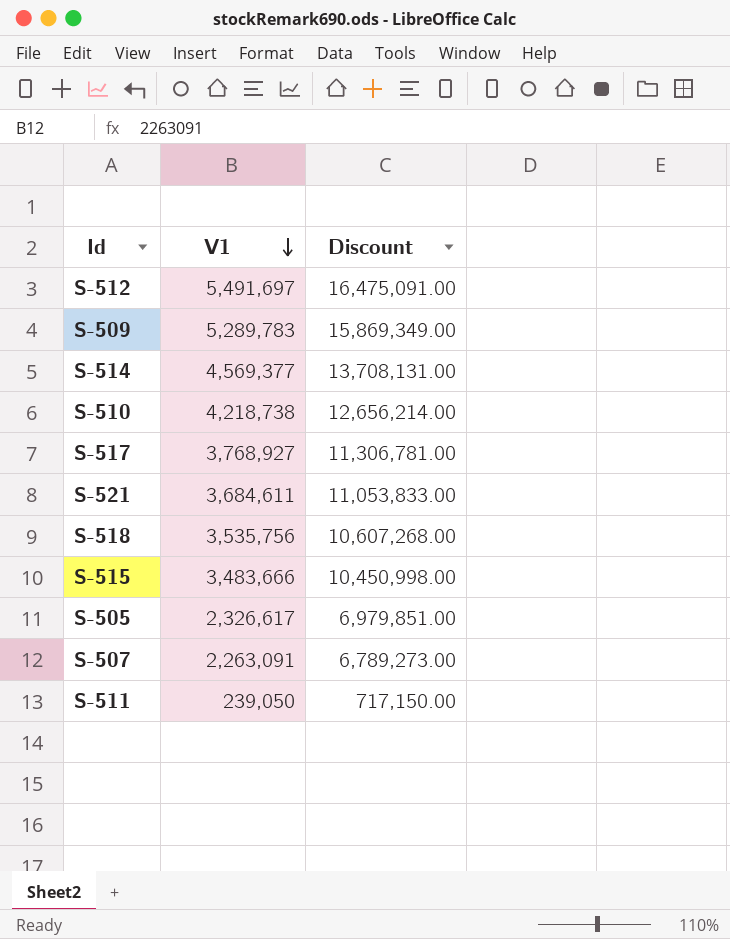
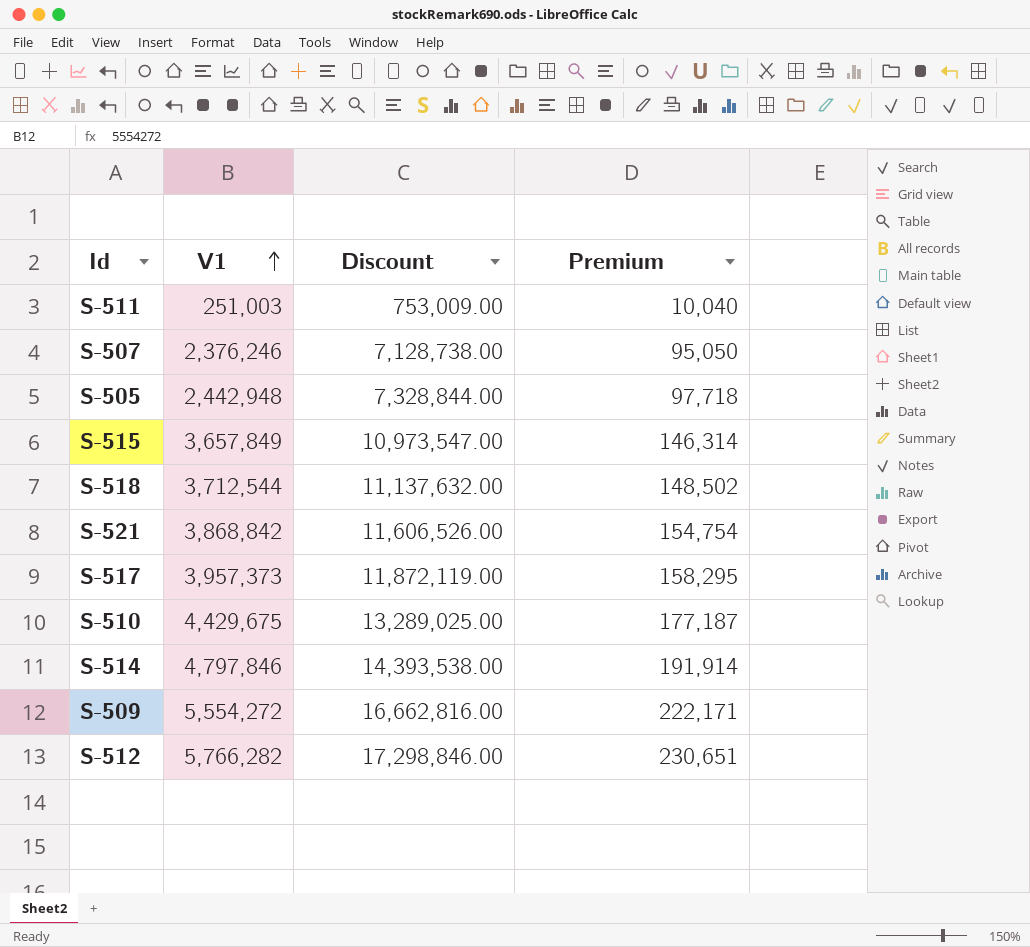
row order: V1 descending -> V1 ascending
column Premium | formula: none -> [V1] * 0.04
S-511 | V1: 239,050 -> 251,003
S-511 | Discount: 717,150.00 -> 753,009.00
S-507 | V1: 2,263,091 -> 2,376,246
S-507 | Discount: 6,789,273.00 -> 7,128,738.00
S-505 | V1: 2,326,617 -> 2,442,948
S-505 | Discount: 6,979,851.00 -> 7,328,844.00
S-515 | V1: 3,483,666 -> 3,657,849
S-515 | Discount: 10,450,998.00 -> 10,973,547.00
S-518 | V1: 3,535,756 -> 3,712,544
S-518 | Discount: 10,607,268.00 -> 11,137,632.00
S-521 | V1: 3,684,611 -> 3,868,842
S-521 | Discount: 11,053,833.00 -> 11,606,526.00
S-517 | V1: 3,768,927 -> 3,957,373
S-517 | Discount: 11,306,781.00 -> 11,872,119.00
S-510 | V1: 4,218,738 -> 4,429,675
S-510 | Discount: 12,656,214.00 -> 13,289,025.00
S-514 | V1: 4,569,377 -> 4,797,846
S-514 | Discount: 13,708,131.00 -> 14,393,538.00
S-509 | V1: 5,289,783 -> 5,554,272
S-509 | Discount: 15,869,349.00 -> 16,662,816.00
S-512 | V1: 5,491,697 -> 5,766,282
S-512 | Discount: 16,475,091.00 -> 17,298,846.00

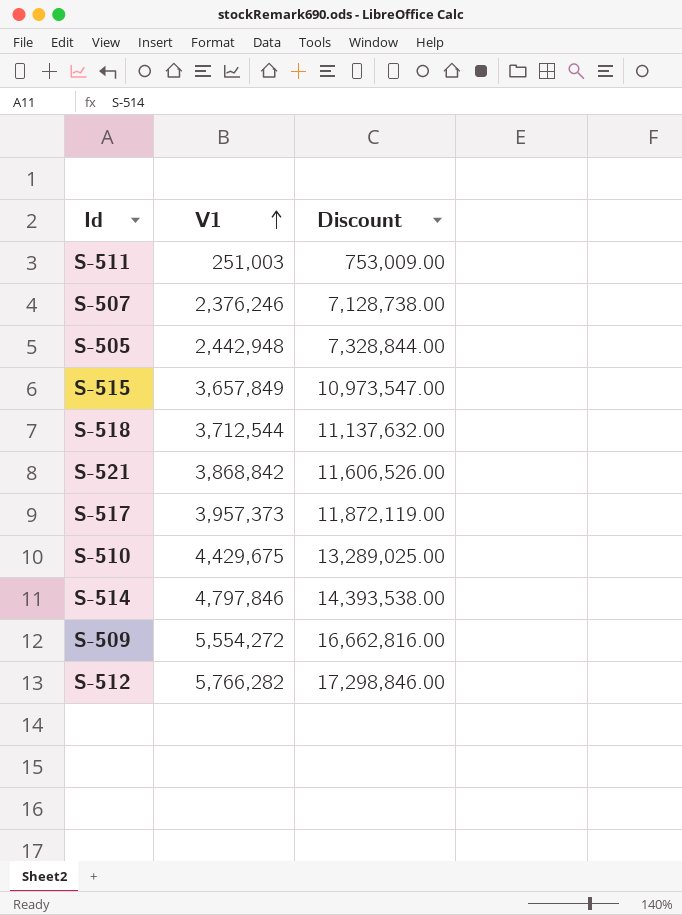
column Premium | formula: [V1] * 0.04 -> none

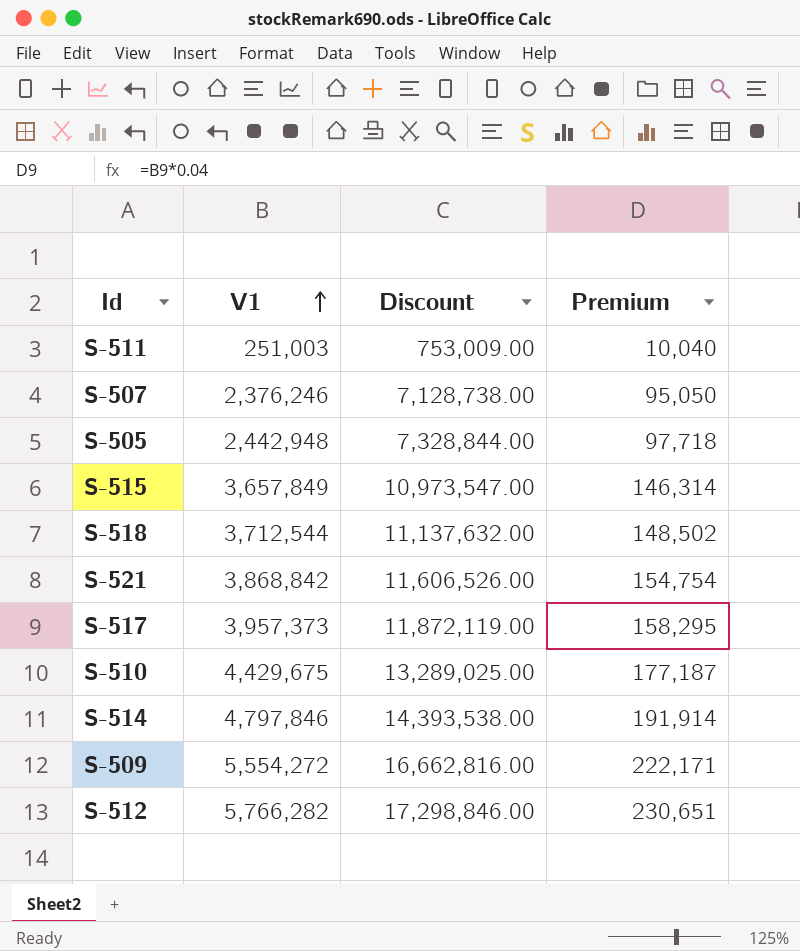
column Premium | formula: none -> [V1] * 0.04

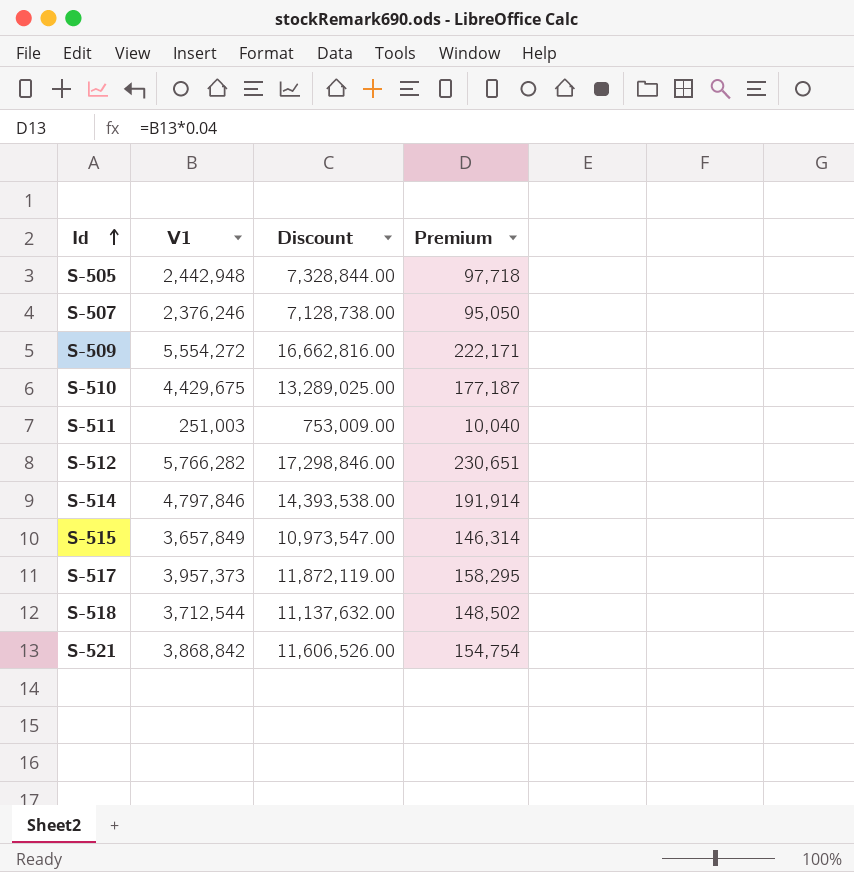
row order: V1 ascending -> Id ascending

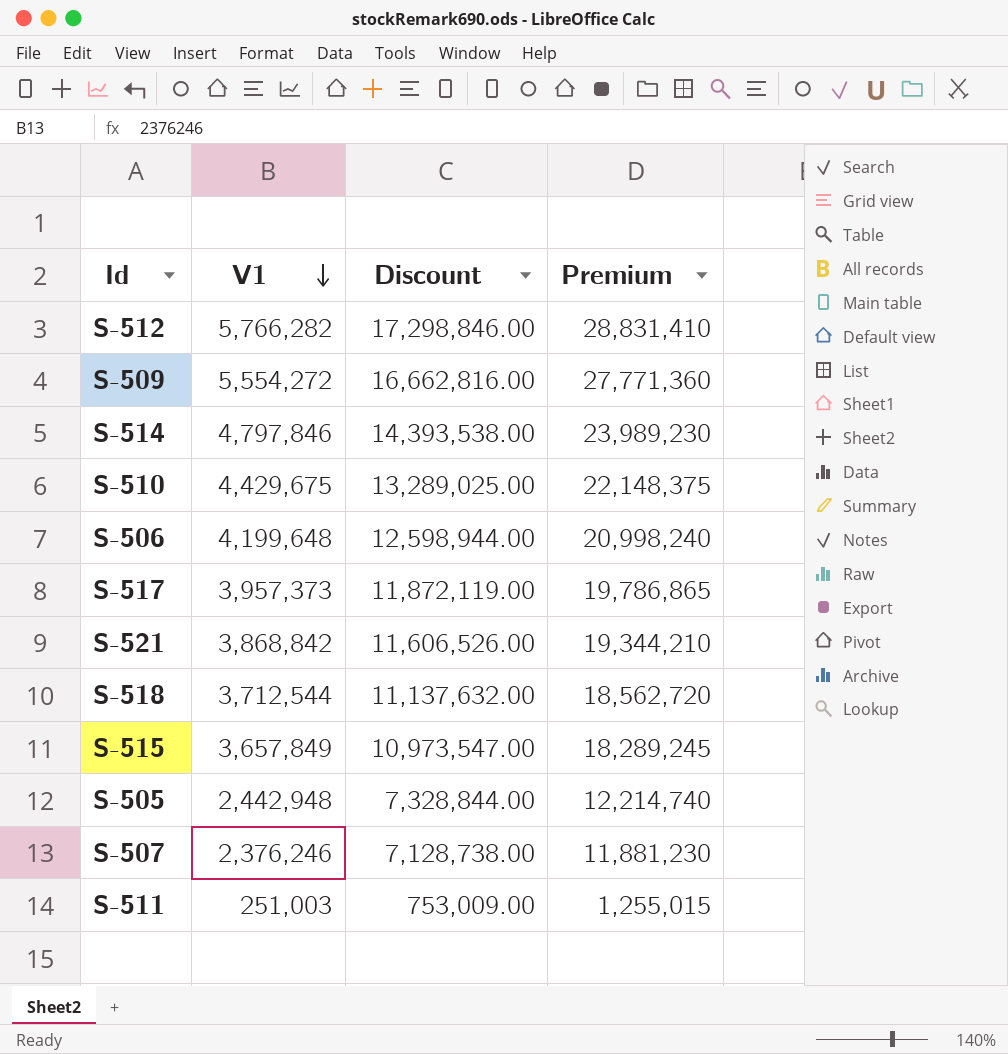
row order: Id ascending -> V1 descending
column Premium | formula: [V1] * 0.04 -> [V1] * 5
row S-506: none -> 4,199,648 | 12,598,944.00 | 20,998,240

